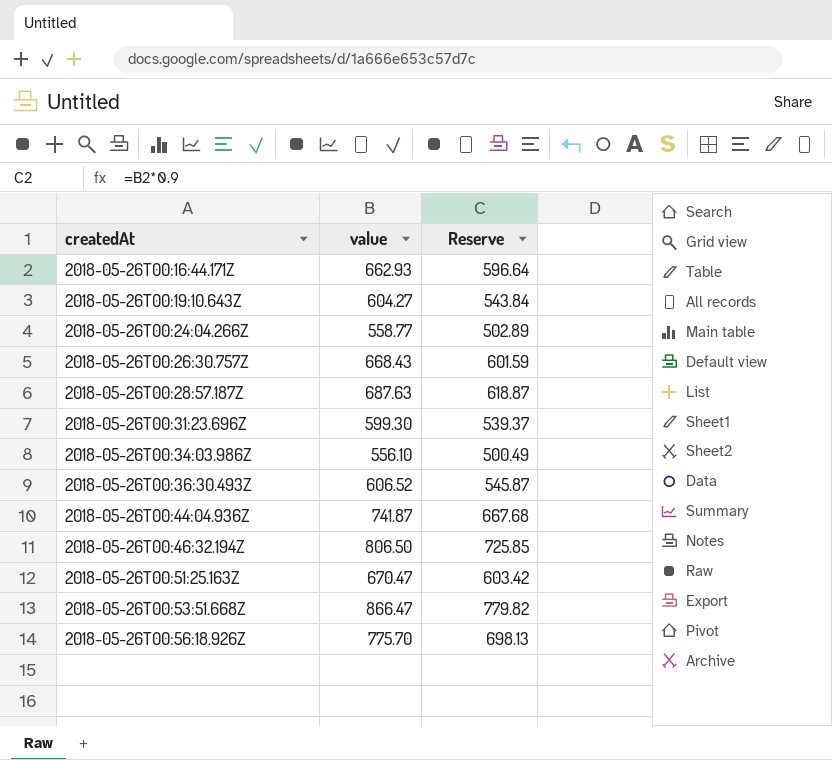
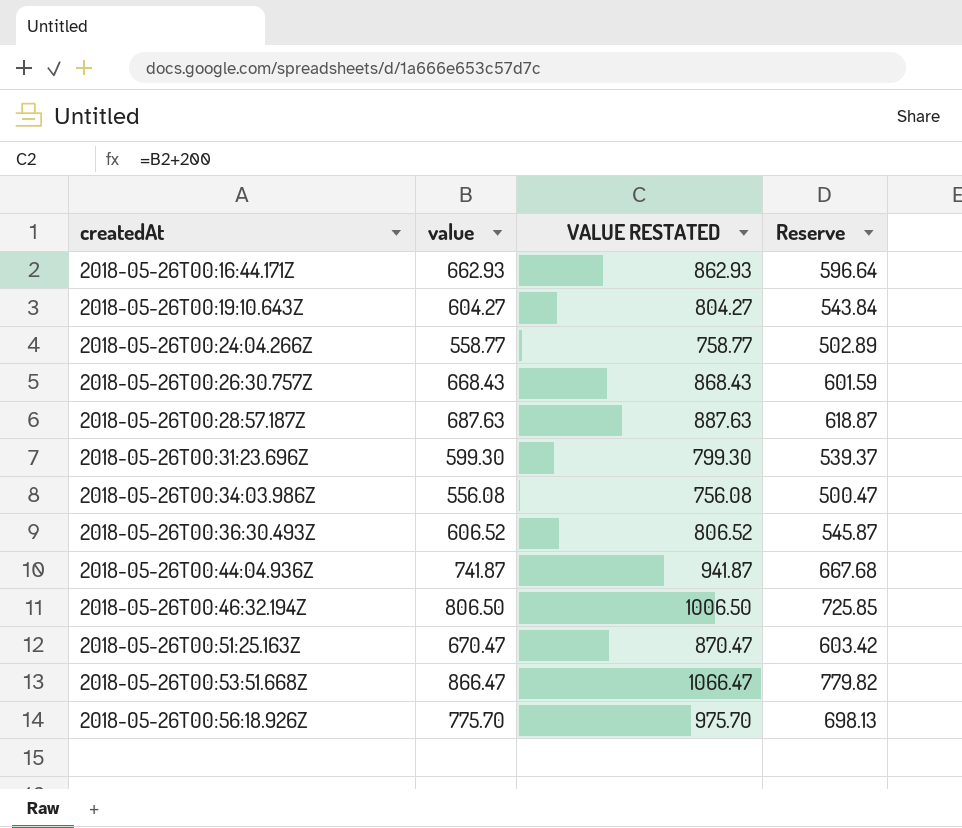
column VALUE RESTATED | formula: none -> [value] + 200
2018-05-26T00:34:03.986Z | value: 556.10 -> 556.08
2018-05-26T00:34:03.986Z | Reserve: 500.49 -> 500.47

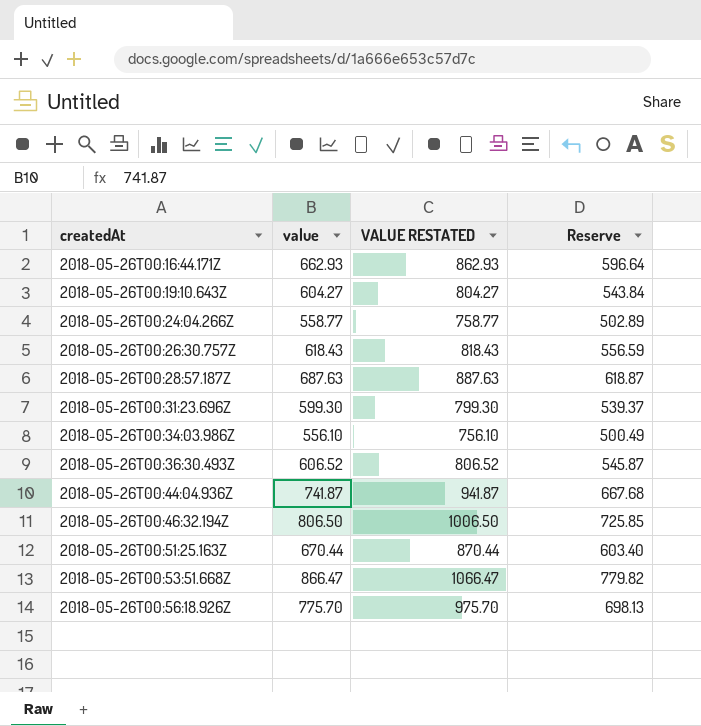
2018-05-26T00:26:30.757Z | value: 668.43 -> 618.43
2018-05-26T00:26:30.757Z | VALUE RESTATED: 868.43 -> 818.43
2018-05-26T00:26:30.757Z | Reserve: 601.59 -> 556.59
2018-05-26T00:34:03.986Z | value: 556.08 -> 556.10
2018-05-26T00:34:03.986Z | VALUE RESTATED: 756.08 -> 756.10
2018-05-26T00:34:03.986Z | Reserve: 500.47 -> 500.49
2018-05-26T00:51:25.163Z | value: 670.47 -> 670.44
2018-05-26T00:51:25.163Z | VALUE RESTATED: 870.47 -> 870.44
2018-05-26T00:51:25.163Z | Reserve: 603.42 -> 603.40

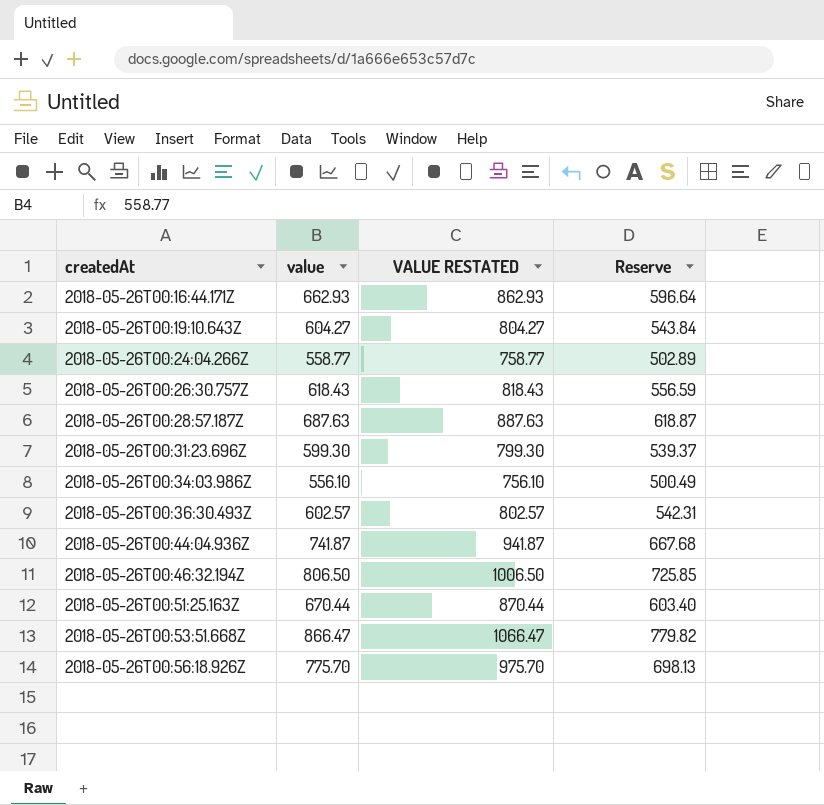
2018-05-26T00:36:30.493Z | value: 606.52 -> 602.57
2018-05-26T00:36:30.493Z | VALUE RESTATED: 806.52 -> 802.57
2018-05-26T00:36:30.493Z | Reserve: 545.87 -> 542.31

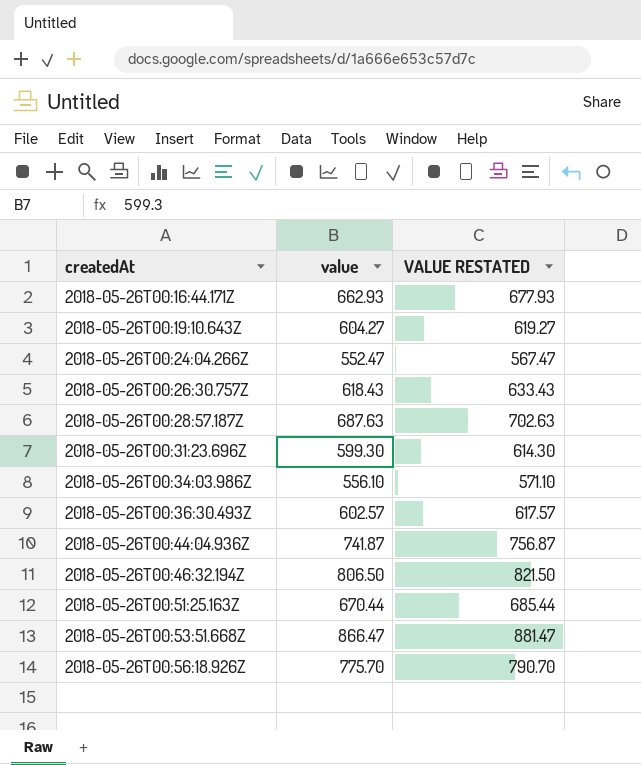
column Reserve | formula: [value] * 0.9 -> none
column VALUE RESTATED | formula: [value] + 200 -> [value] + 15
2018-05-26T00:24:04.266Z | value: 558.77 -> 552.47

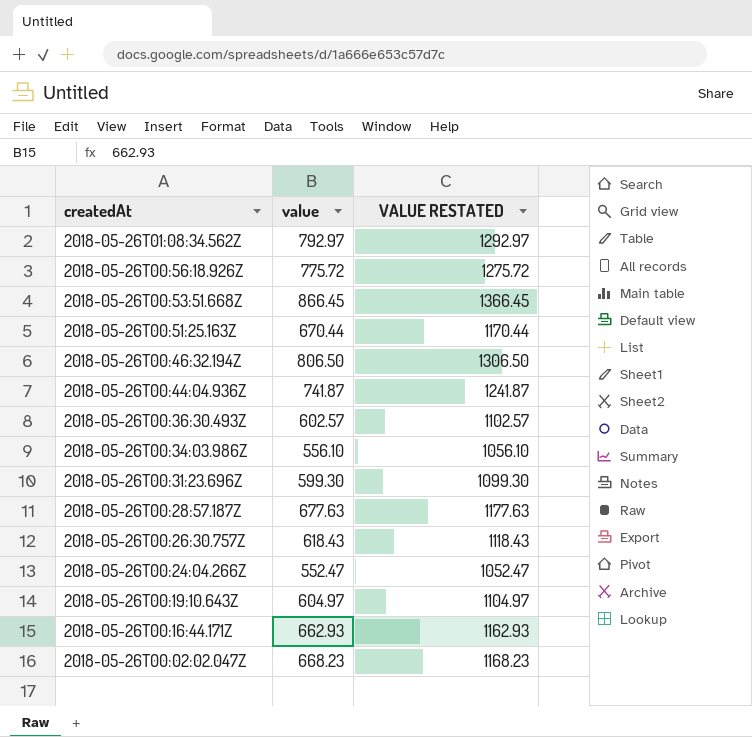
row order: createdAt ascending -> createdAt descending
column VALUE RESTATED | formula: [value] + 15 -> [value] + 500
row 2018-05-26T01:08:34.562Z: none -> 792.97 | 1292.97
2018-05-26T00:56:18.926Z | value: 775.70 -> 775.72
2018-05-26T00:53:51.668Z | value: 866.47 -> 866.45
2018-05-26T00:28:57.187Z | value: 687.63 -> 677.63
2018-05-26T00:19:10.643Z | value: 604.27 -> 604.97
row 2018-05-26T00:02:02.047Z: none -> 668.23 | 1168.23

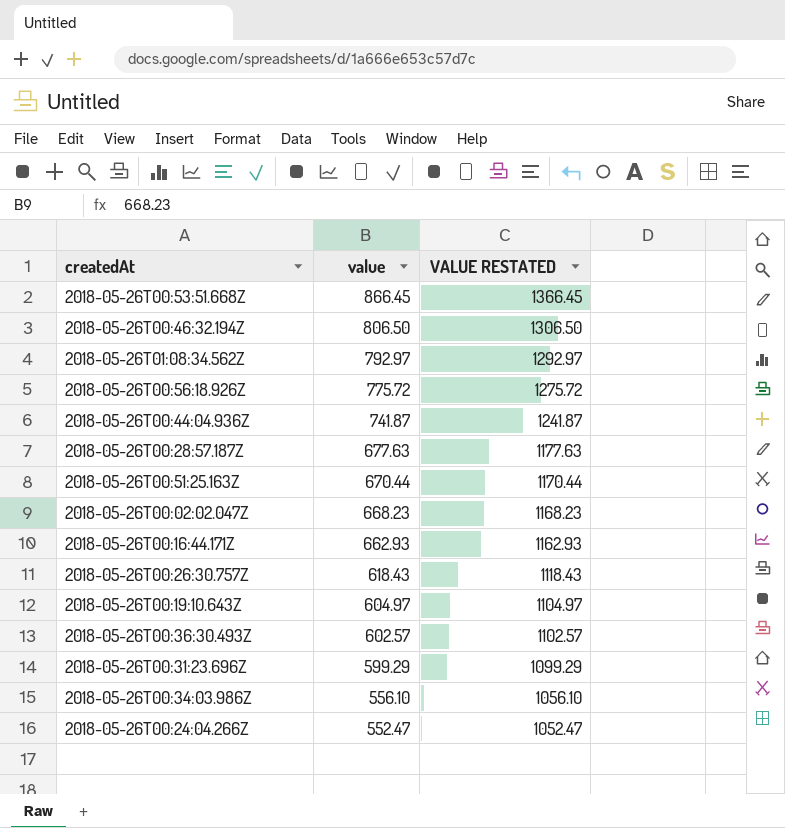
row order: createdAt descending -> value descending
2018-05-26T00:31:23.696Z | value: 599.30 -> 599.29
2018-05-26T00:31:23.696Z | VALUE RESTATED: 1099.30 -> 1099.29

